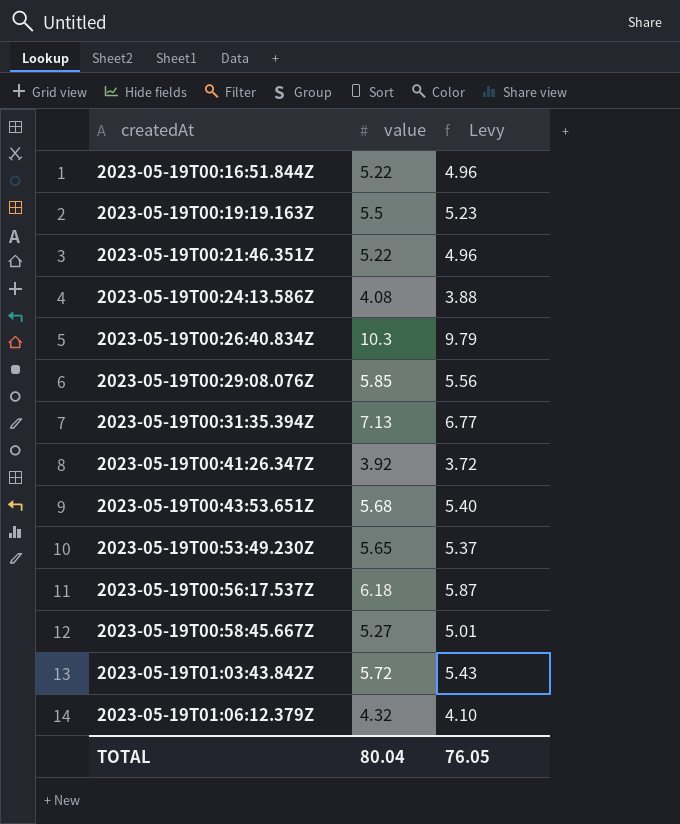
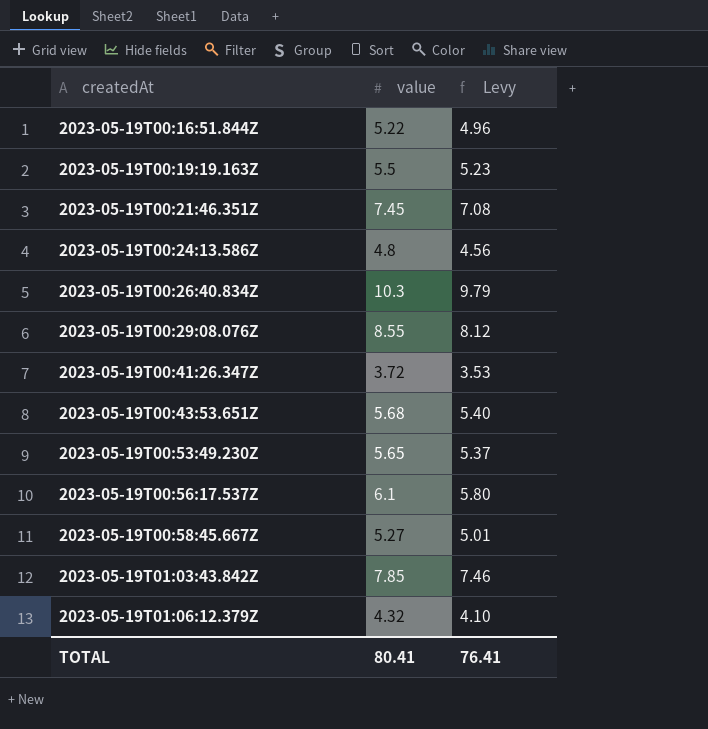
row 2023-05-19T00:31:35.394Z: 7.13 | 6.77 -> none
2023-05-19T00:21:46.351Z | value: 5.22 -> 7.45
2023-05-19T00:21:46.351Z | Levy: 4.96 -> 7.08
2023-05-19T00:24:13.586Z | value: 4.08 -> 4.8
2023-05-19T00:24:13.586Z | Levy: 3.88 -> 4.56
2023-05-19T00:29:08.076Z | value: 5.85 -> 8.55
2023-05-19T00:29:08.076Z | Levy: 5.56 -> 8.12
2023-05-19T00:41:26.347Z | value: 3.92 -> 3.72
2023-05-19T00:41:26.347Z | Levy: 3.72 -> 3.53
2023-05-19T00:56:17.537Z | value: 6.18 -> 6.1
2023-05-19T00:56:17.537Z | Levy: 5.87 -> 5.80
2023-05-19T01:03:43.842Z | value: 5.72 -> 7.85
2023-05-19T01:03:43.842Z | Levy: 5.43 -> 7.46
TOTAL | value: 80.04 -> 80.41
TOTAL | Levy: 76.05 -> 76.41

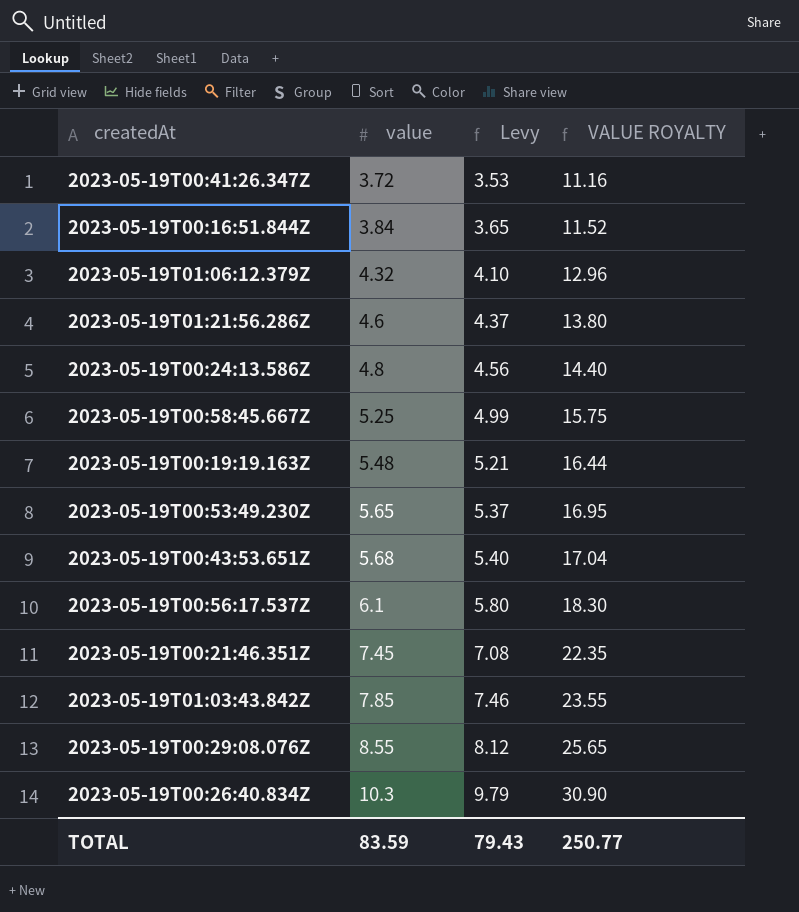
row order: createdAt ascending -> value ascending
column VALUE ROYALTY | formula: none -> [value] * 3
2023-05-19T00:16:51.844Z | value: 5.22 -> 3.84
2023-05-19T00:16:51.844Z | Levy: 4.96 -> 3.65
row 2023-05-19T01:21:56.286Z: none -> 4.6 | 4.37 | 13.80
2023-05-19T00:58:45.667Z | value: 5.27 -> 5.25
2023-05-19T00:58:45.667Z | Levy: 5.01 -> 4.99
2023-05-19T00:19:19.163Z | value: 5.5 -> 5.48
2023-05-19T00:19:19.163Z | Levy: 5.23 -> 5.21
TOTAL | value: 80.41 -> 83.59
TOTAL | Levy: 76.41 -> 79.43

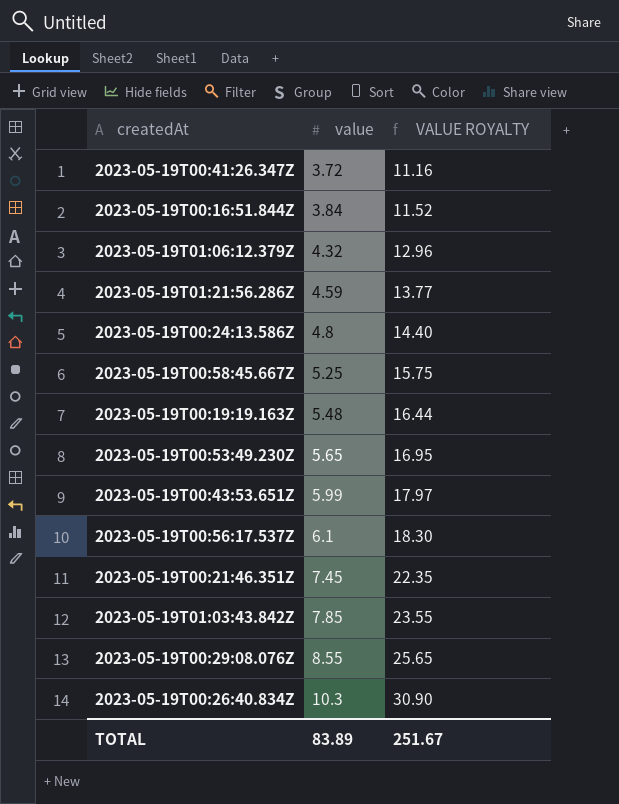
column Levy | formula: [value] * 0.95 -> none
2023-05-19T01:21:56.286Z | value: 4.6 -> 4.59
2023-05-19T01:21:56.286Z | VALUE ROYALTY: 13.80 -> 13.77
2023-05-19T00:43:53.651Z | value: 5.68 -> 5.99
2023-05-19T00:43:53.651Z | VALUE ROYALTY: 17.04 -> 17.97
TOTAL | value: 83.59 -> 83.89
TOTAL | VALUE ROYALTY: 250.77 -> 251.67

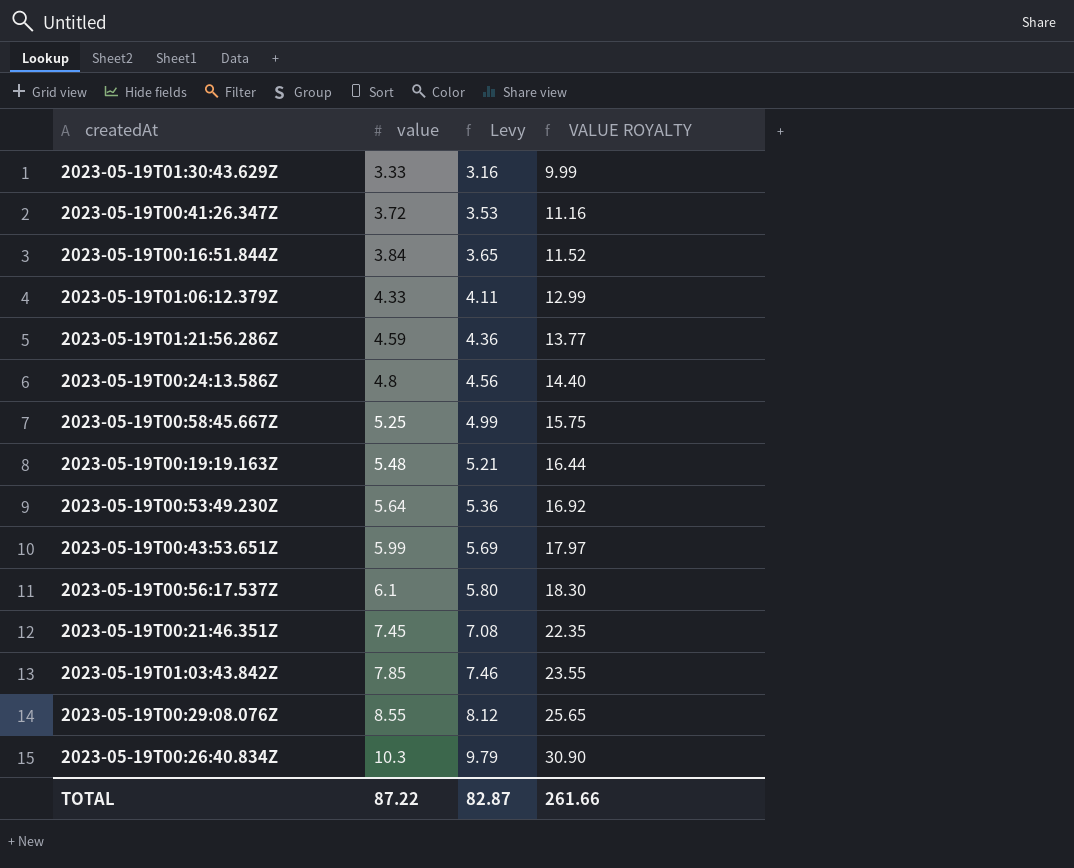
column Levy | formula: none -> [value] * 0.95
row 2023-05-19T01:30:43.629Z: none -> 3.33 | 3.16 | 9.99
2023-05-19T01:06:12.379Z | value: 4.32 -> 4.33
2023-05-19T01:06:12.379Z | VALUE ROYALTY: 12.96 -> 12.99
2023-05-19T00:53:49.230Z | value: 5.65 -> 5.64
2023-05-19T00:53:49.230Z | VALUE ROYALTY: 16.95 -> 16.92
TOTAL | value: 83.89 -> 87.22
TOTAL | VALUE ROYALTY: 251.67 -> 261.66

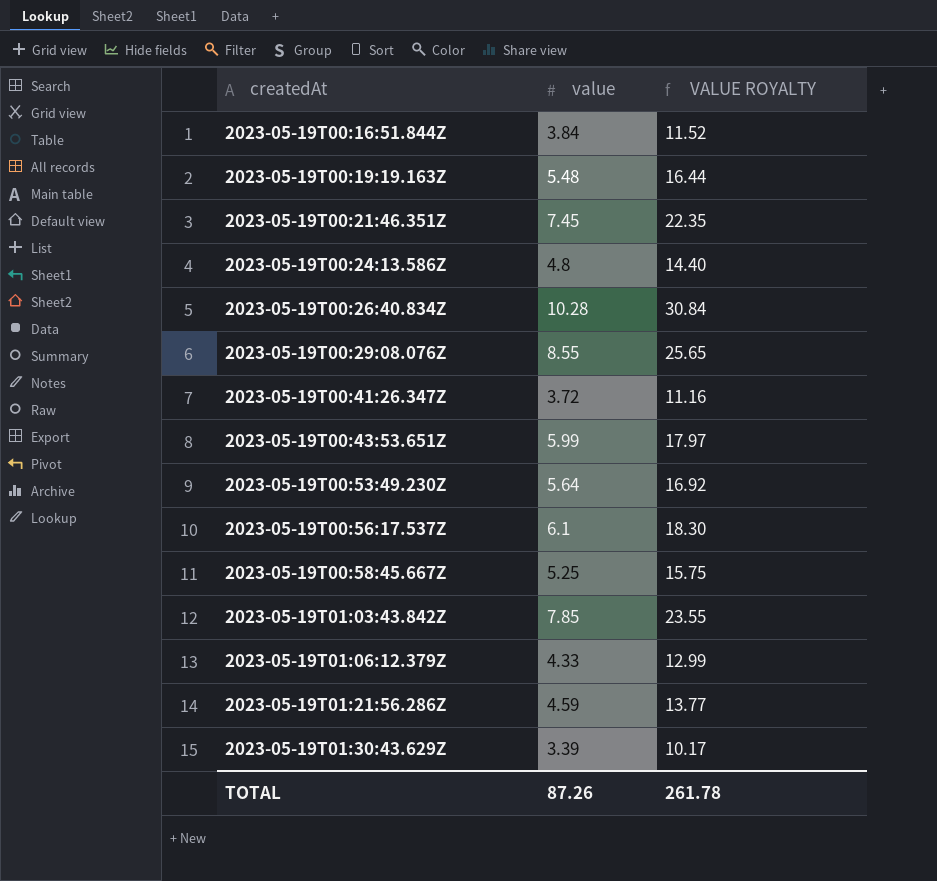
row order: value ascending -> createdAt ascending
column Levy | formula: [value] * 0.95 -> none
2023-05-19T00:26:40.834Z | value: 10.3 -> 10.28
2023-05-19T00:26:40.834Z | VALUE ROYALTY: 30.90 -> 30.84
2023-05-19T01:30:43.629Z | value: 3.33 -> 3.39
2023-05-19T01:30:43.629Z | VALUE ROYALTY: 9.99 -> 10.17
TOTAL | value: 87.22 -> 87.26
TOTAL | VALUE ROYALTY: 261.66 -> 261.78

